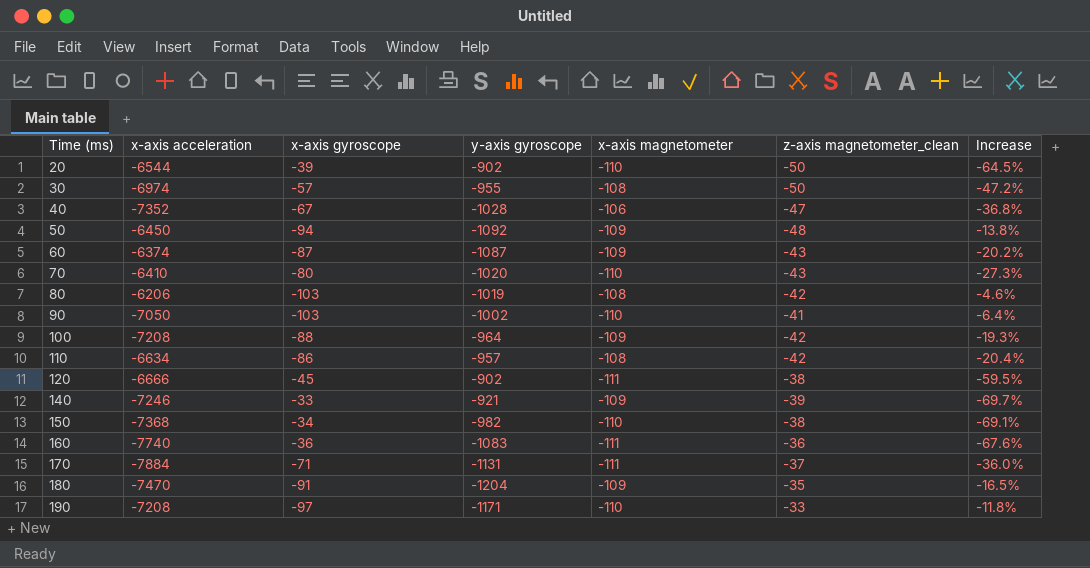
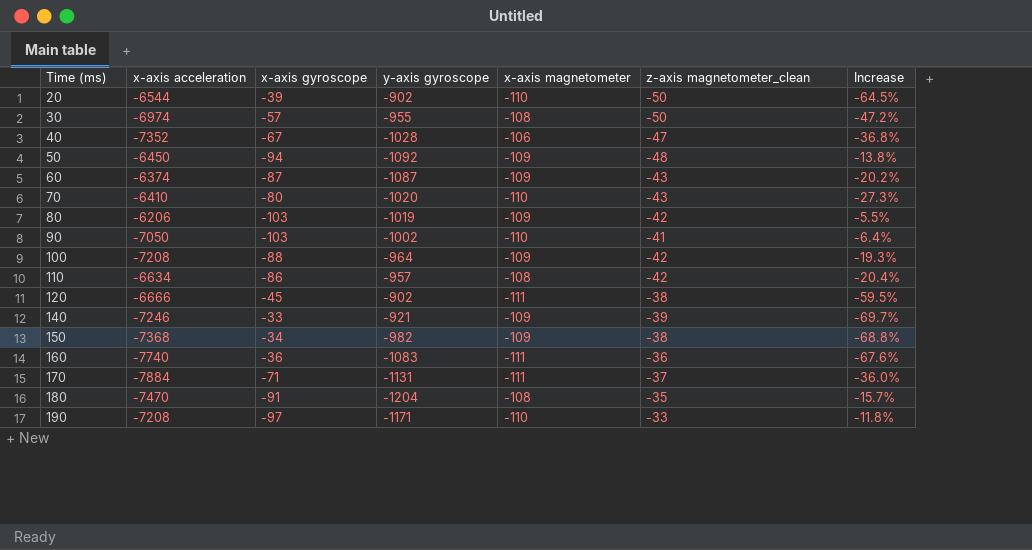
80 | x-axis magnetometer: -108 -> -109
80 | Increase: -4.6% -> -5.5%
150 | x-axis magnetometer: -110 -> -109
150 | Increase: -69.1% -> -68.8%
180 | x-axis magnetometer: -109 -> -108
180 | Increase: -16.5% -> -15.7%

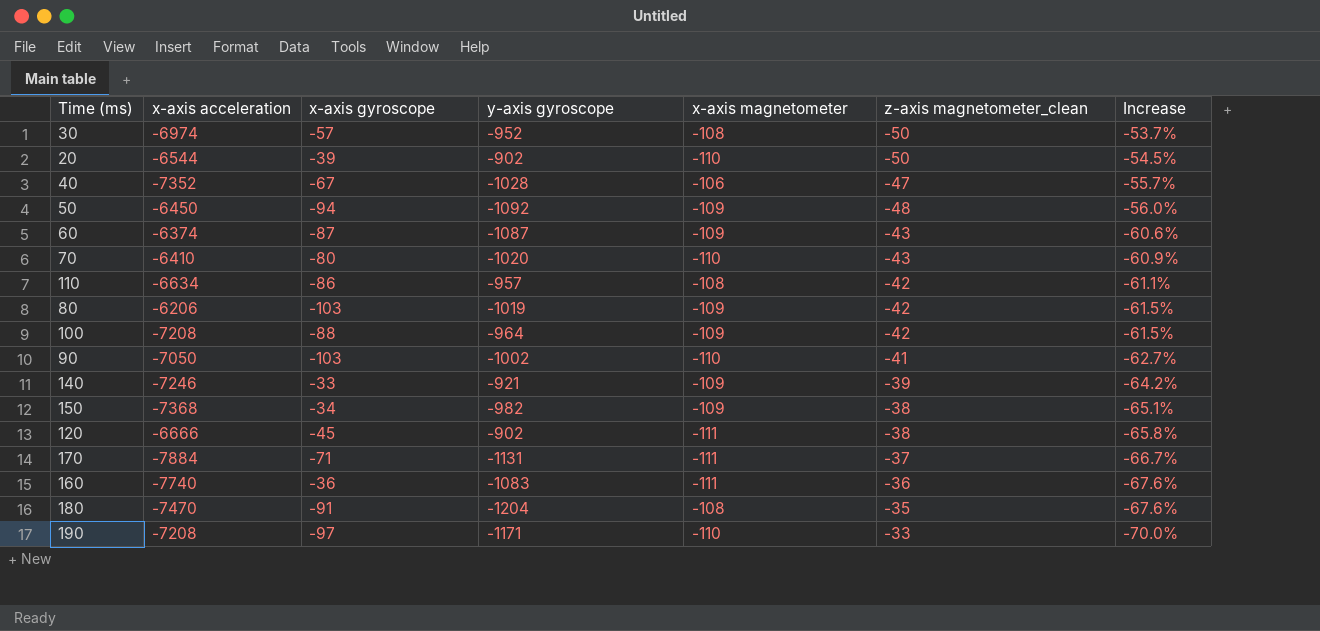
row order: Time (ms) ascending -> Increase descending
column Increase | formula: ([x-axis gyroscope] - [x-axis magnetometer]) / [x-axis magnetometer] -> ([z-axis magnetometer_clean] - [x-axis magnetometer]) / [x-axis magnetometer]
30 | y-axis gyroscope: -955 -> -952

